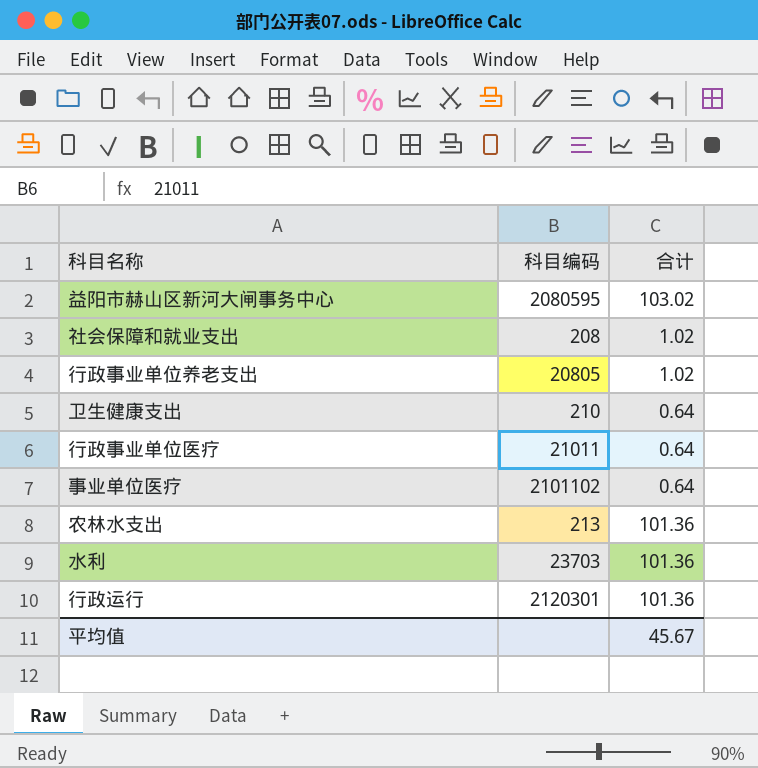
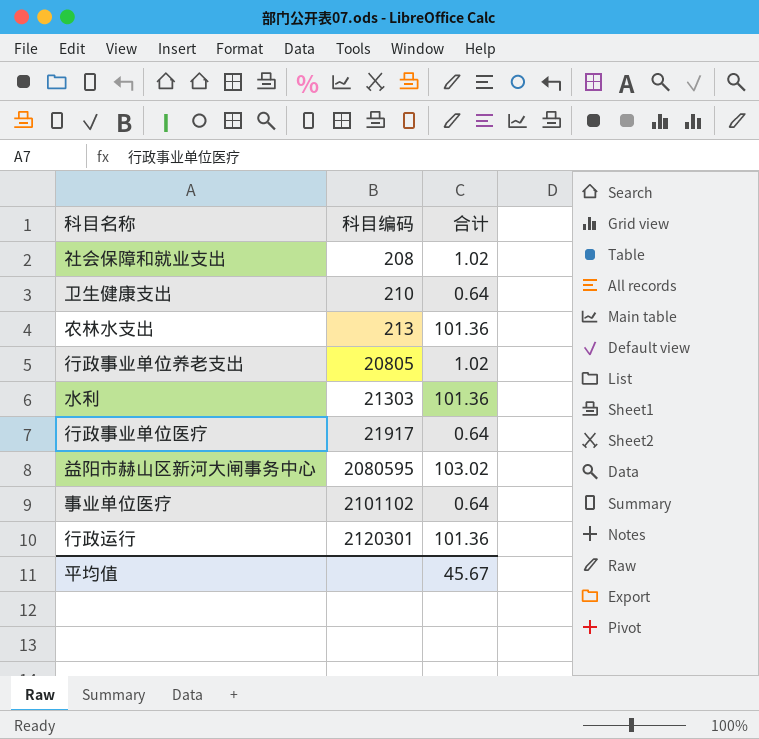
row order: none -> 科目编码 ascending
水利 | 科目编码: 23703 -> 21303
行政事业单位医疗 | 科目编码: 21011 -> 21917

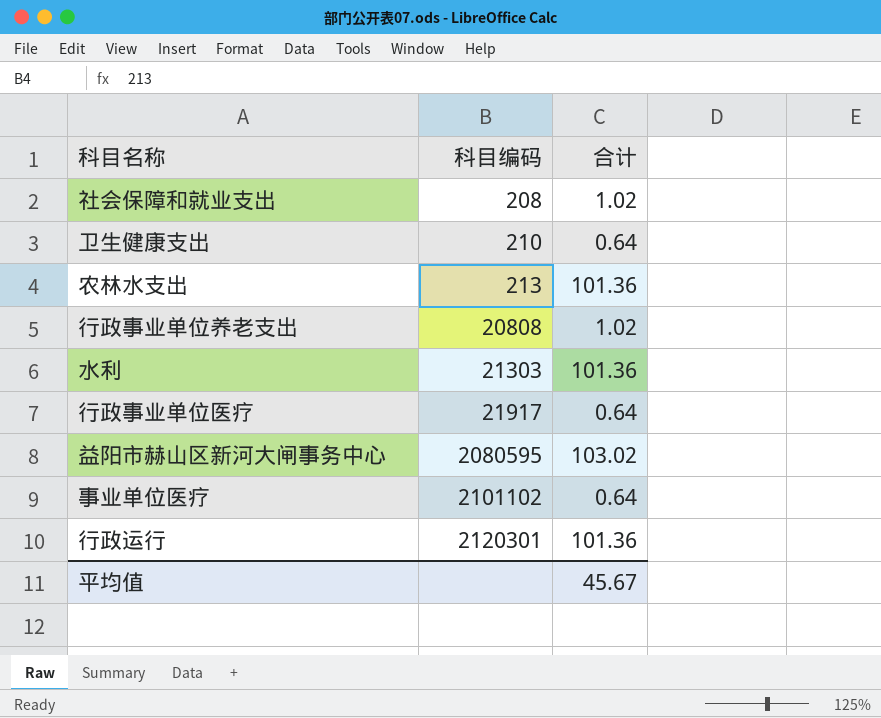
行政事业单位养老支出 | 科目编码: 20805 -> 20808

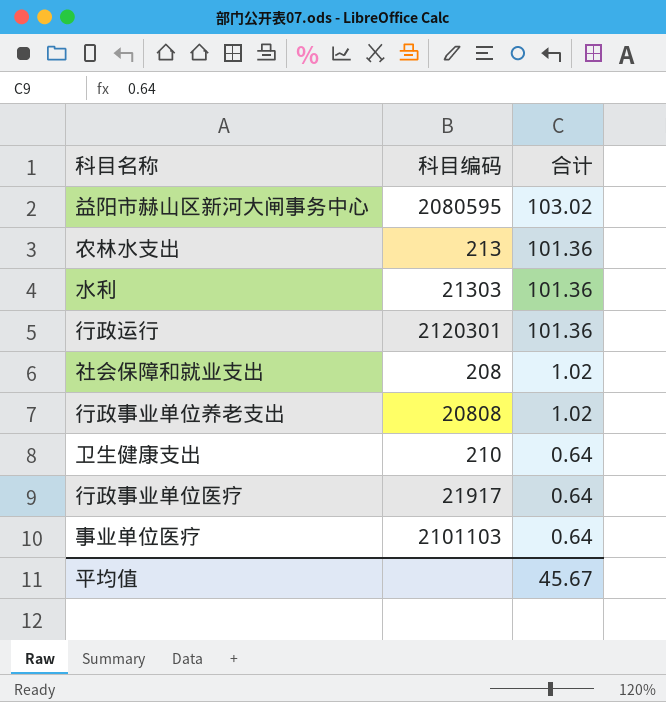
row order: 科目编码 ascending -> 合计 descending
事业单位医疗 | 科目编码: 2101102 -> 2101103

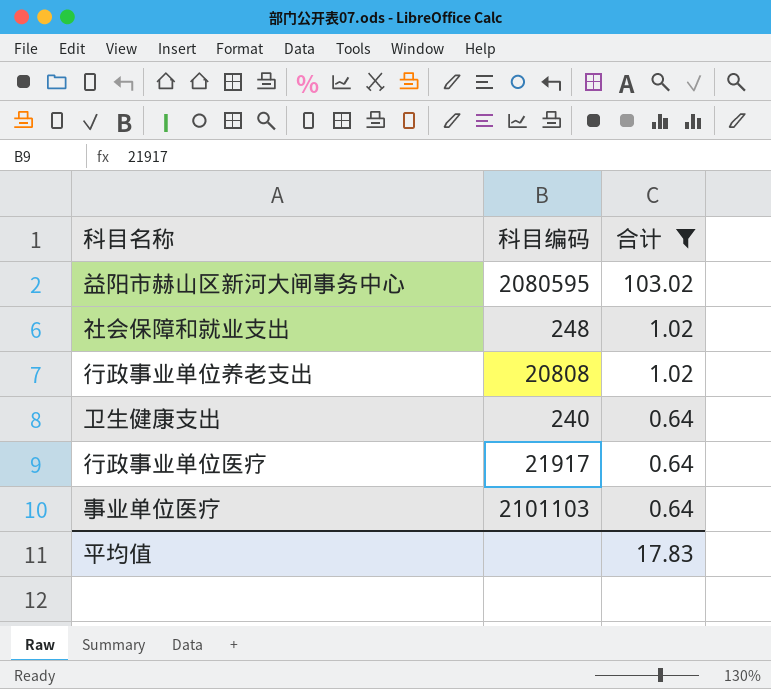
filter: none -> 合计 != 101.36
社会保障和就业支出 | 科目编码: 208 -> 248
卫生健康支出 | 科目编码: 210 -> 240
平均值 | 合计: 45.67 -> 17.83

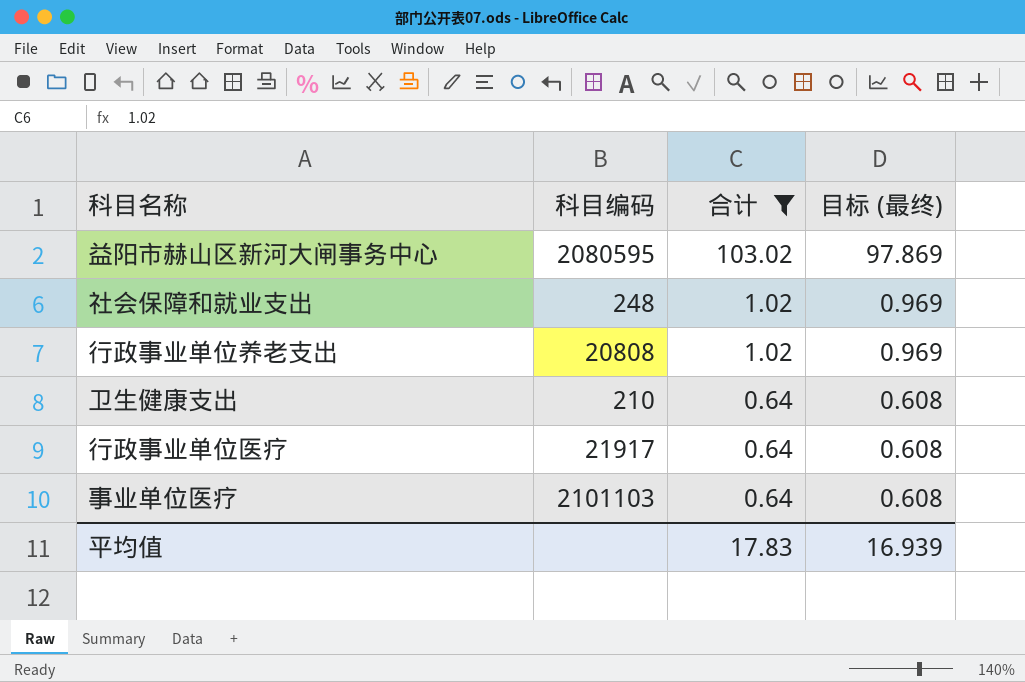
column 目标 (最终) | formula: none -> [合计] * 0.95
卫生健康支出 | 科目编码: 240 -> 210

